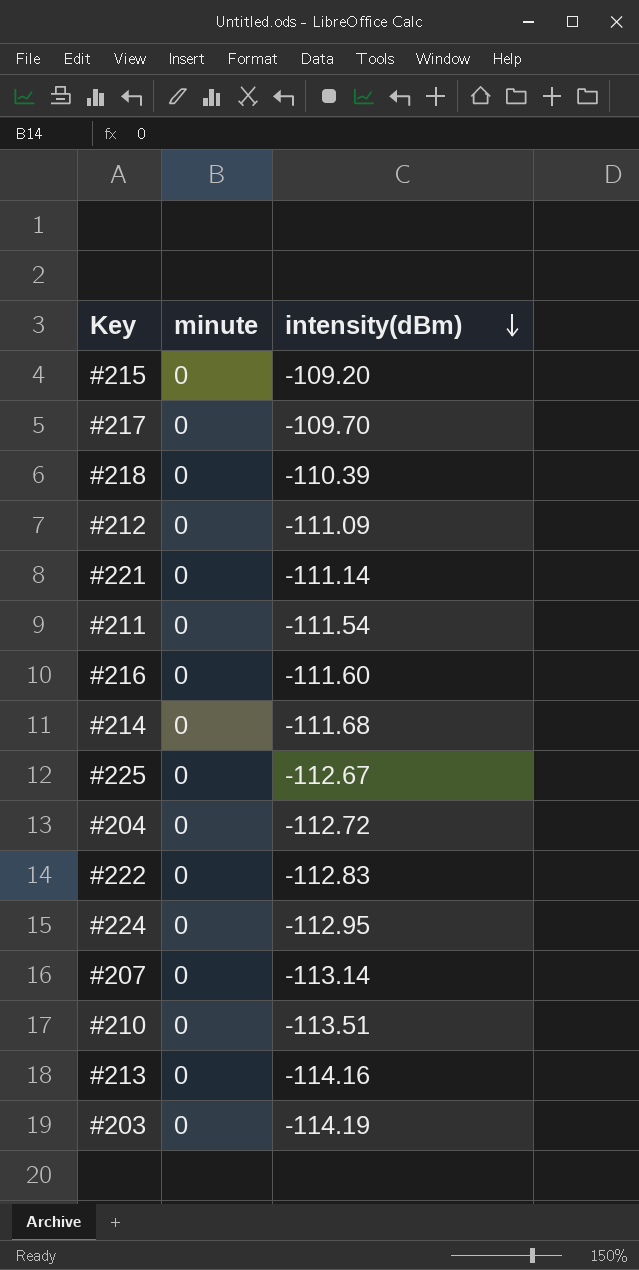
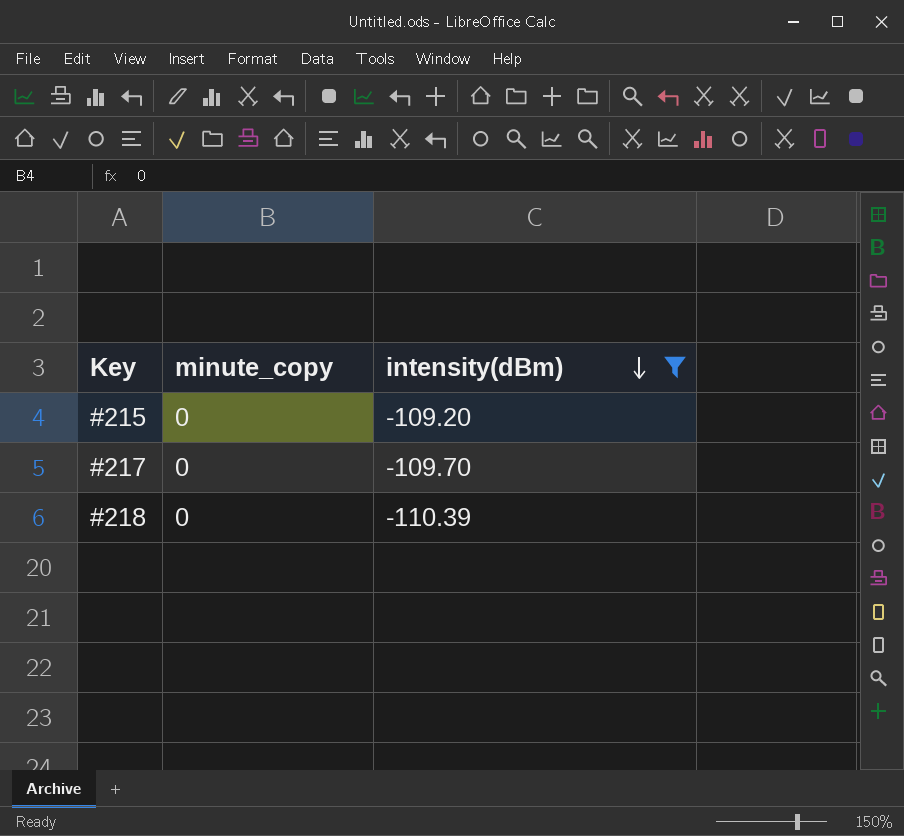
filter: none -> intensity(dBm) >= -110.39
column name: minute -> minute_copy

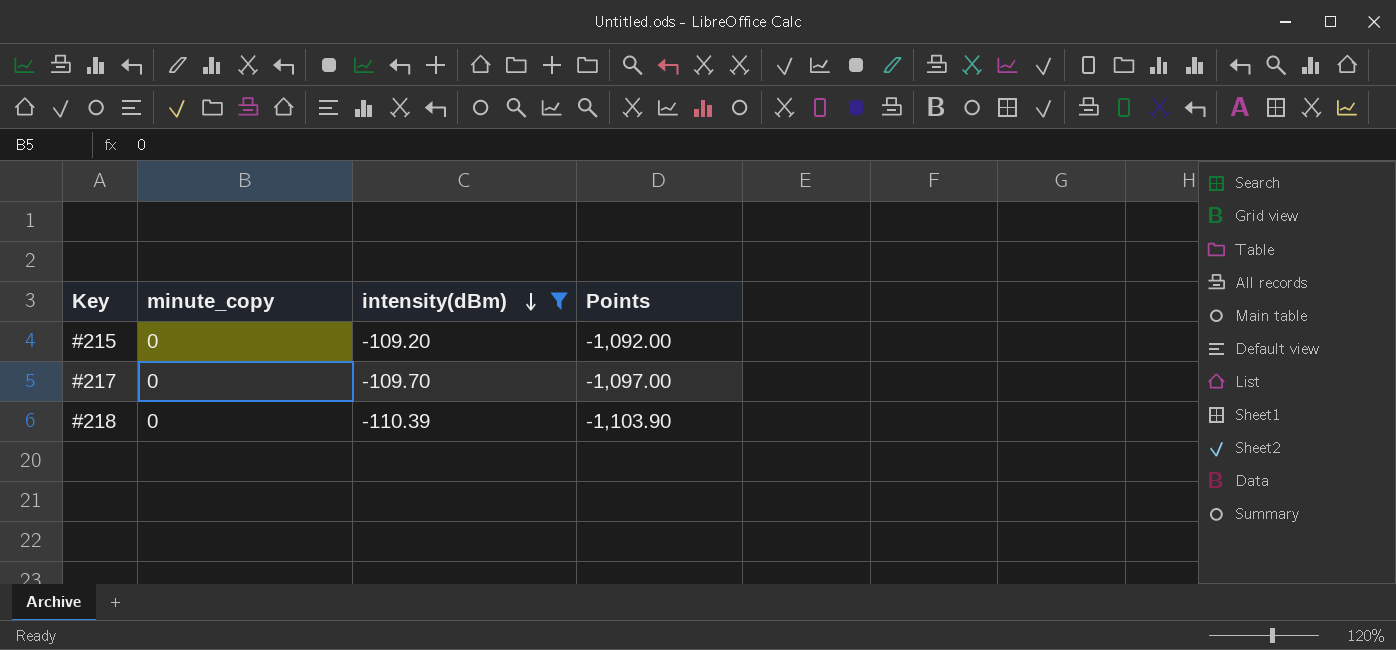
column Points | formula: none -> [intensity(dBm)] * 10

